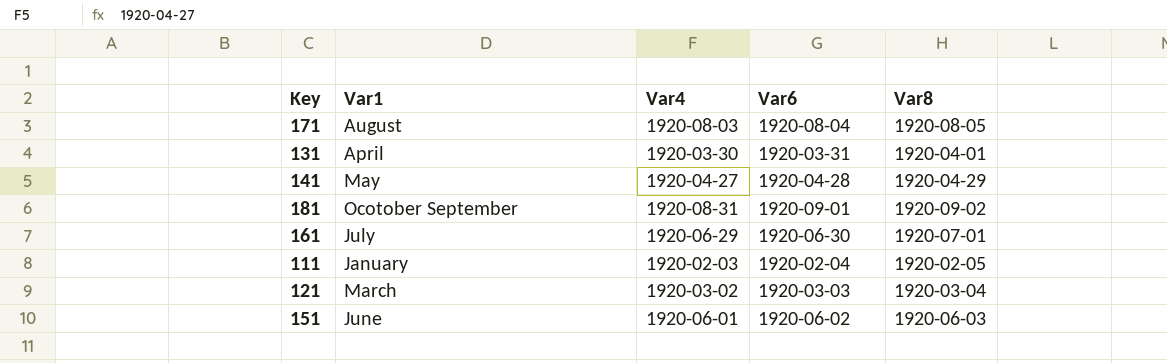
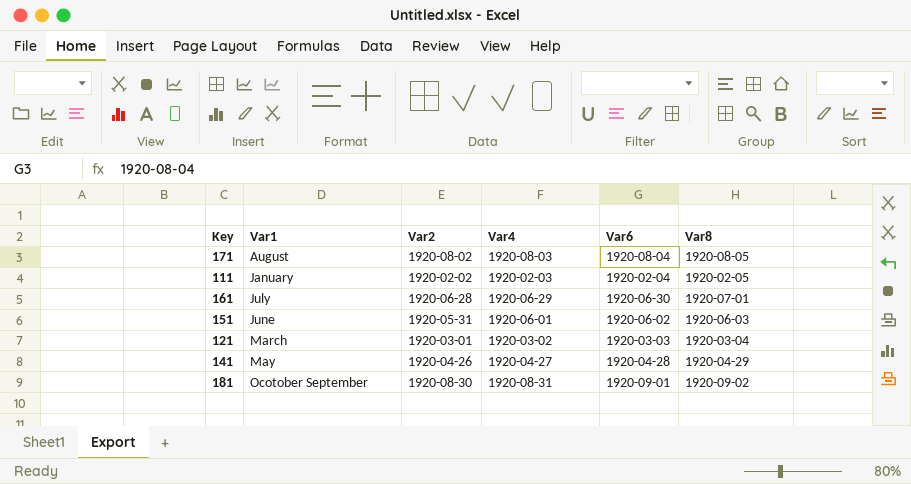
row order: none -> Var1 ascending
column Var2 | position: none -> 3
row 131: April | 1920-03-30 | 1920-03-31 | 1920-04-01 -> none

